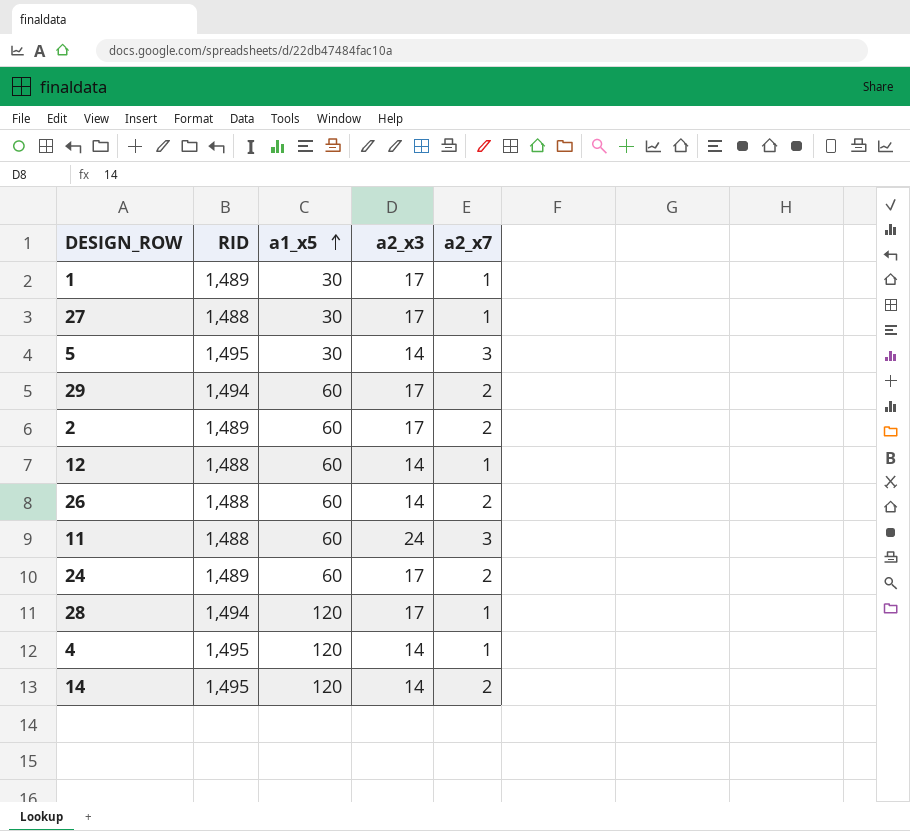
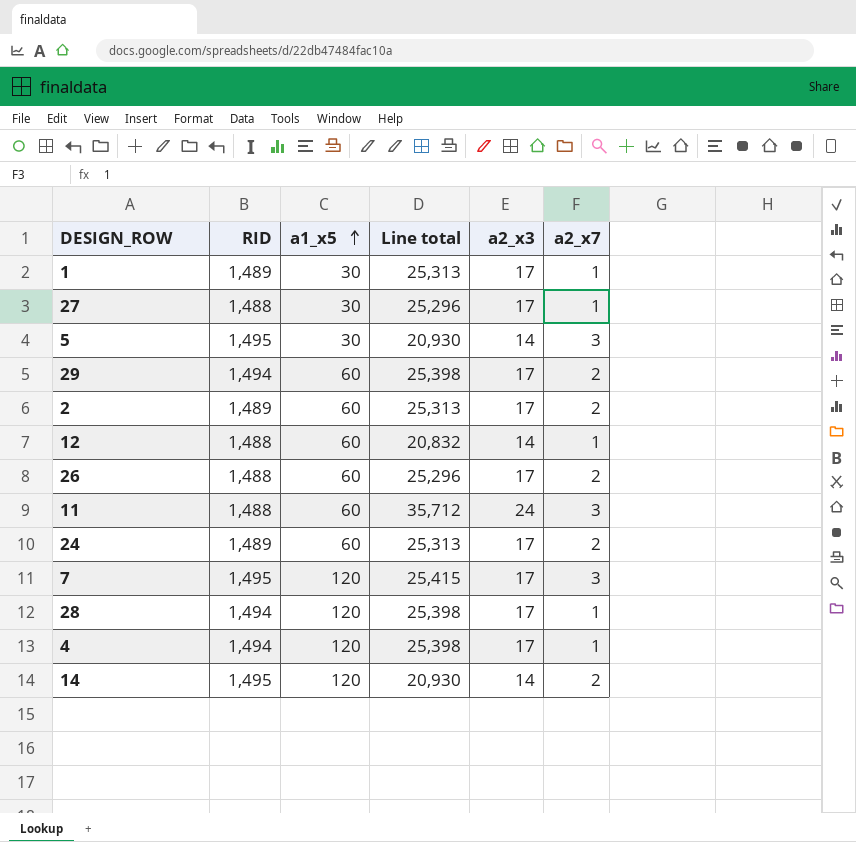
column Line total | formula: none -> [RID] * [a2_x3]
26 | a2_x3: 14 -> 17
row 7: none -> 1,495 | 120 | 25,415 | 17 | 3
4 | RID: 1,495 -> 1,494
4 | a2_x3: 14 -> 17

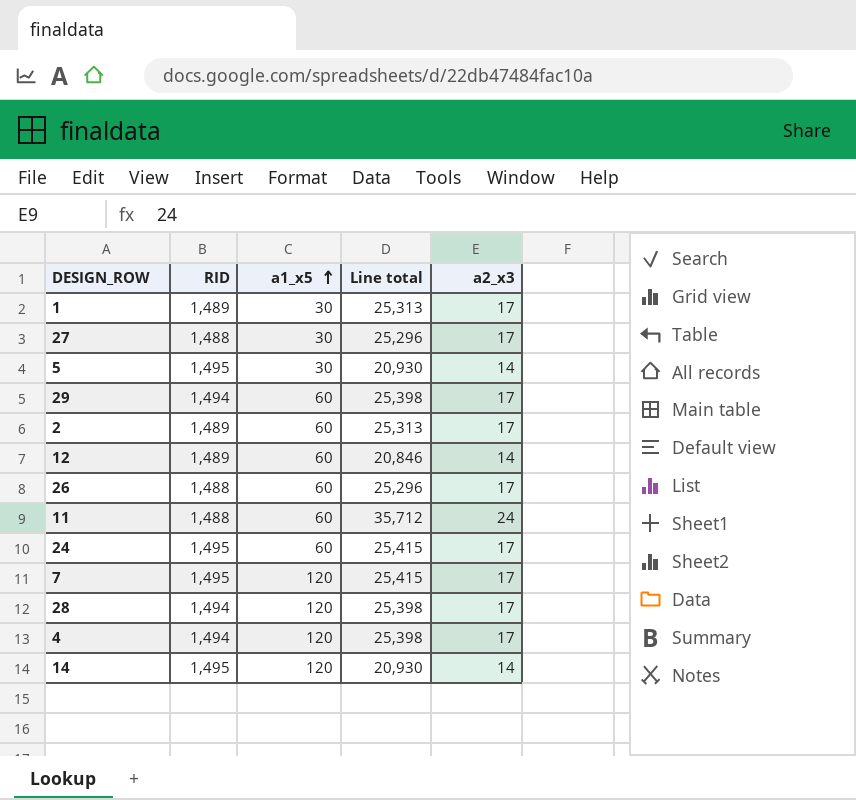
column a2_x7 | position: 6 -> none
12 | RID: 1,488 -> 1,489
12 | Line total: 20,832 -> 20,846
24 | RID: 1,489 -> 1,495
24 | Line total: 25,313 -> 25,415

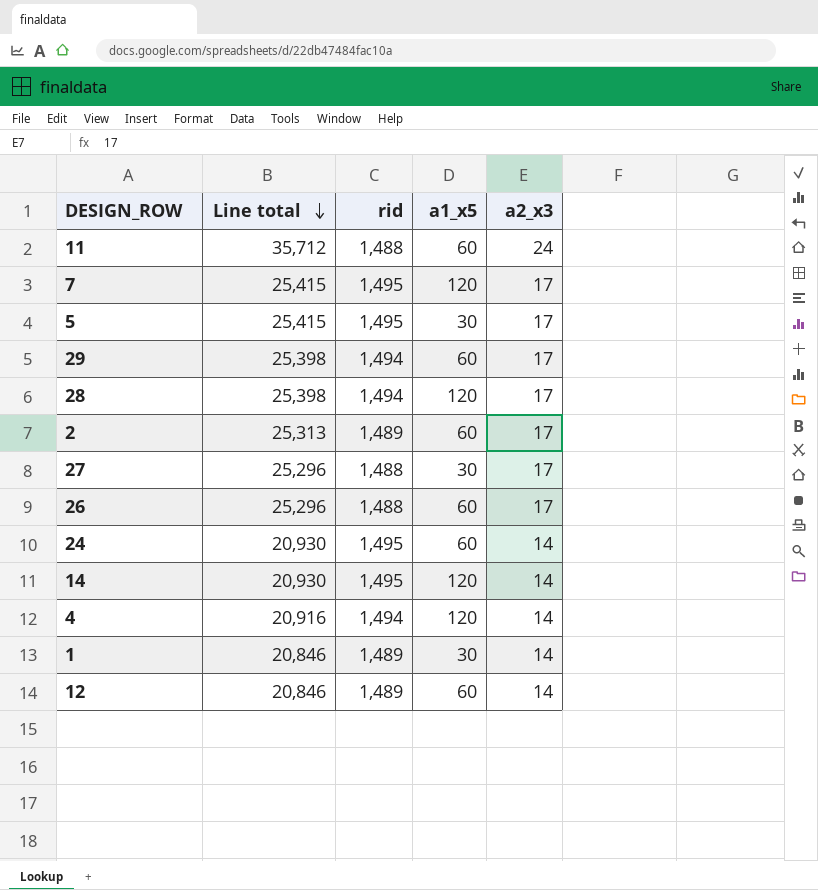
row order: a1_x5 ascending -> Line total descending
column Line total | position: 4 -> 2
column name: RID -> rid
5 | Line total: 20,930 -> 25,415
5 | a2_x3: 14 -> 17
24 | Line total: 25,415 -> 20,930
24 | a2_x3: 17 -> 14
4 | Line total: 25,398 -> 20,916
4 | a2_x3: 17 -> 14
1 | Line total: 25,313 -> 20,846
1 | a2_x3: 17 -> 14

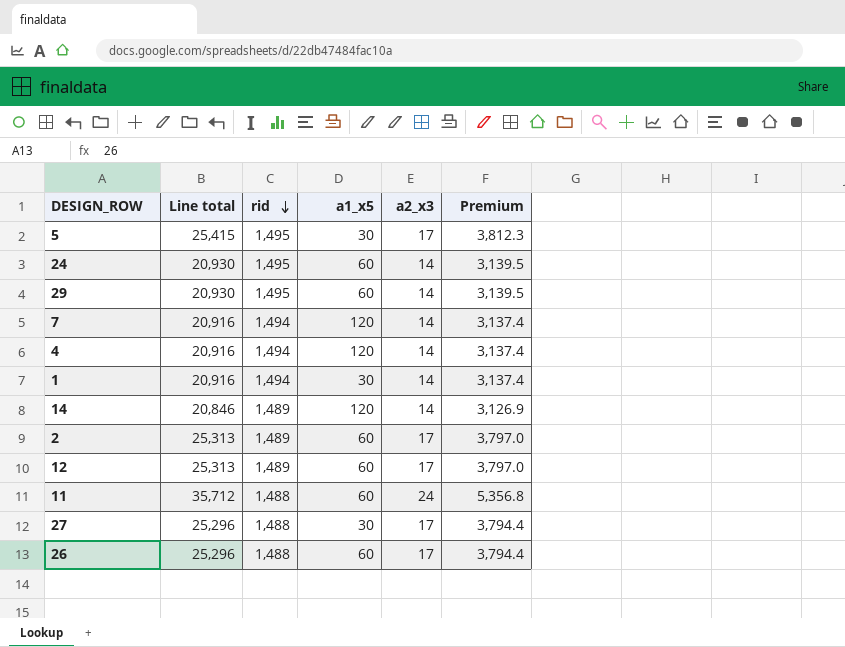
row order: Line total descending -> rid descending
column Premium | formula: none -> [Line total] * 0.15
row 28: 25,398 | 1,494 | 120 | 17 -> none
29 | Line total: 25,398 -> 20,930
29 | rid: 1,494 -> 1,495
29 | a2_x3: 17 -> 14
7 | Line total: 25,415 -> 20,916
7 | rid: 1,495 -> 1,494
7 | a2_x3: 17 -> 14
1 | Line total: 20,846 -> 20,916
1 | rid: 1,489 -> 1,494
14 | Line total: 20,930 -> 20,846
14 | rid: 1,495 -> 1,489
12 | Line total: 20,846 -> 25,313
12 | a2_x3: 14 -> 17

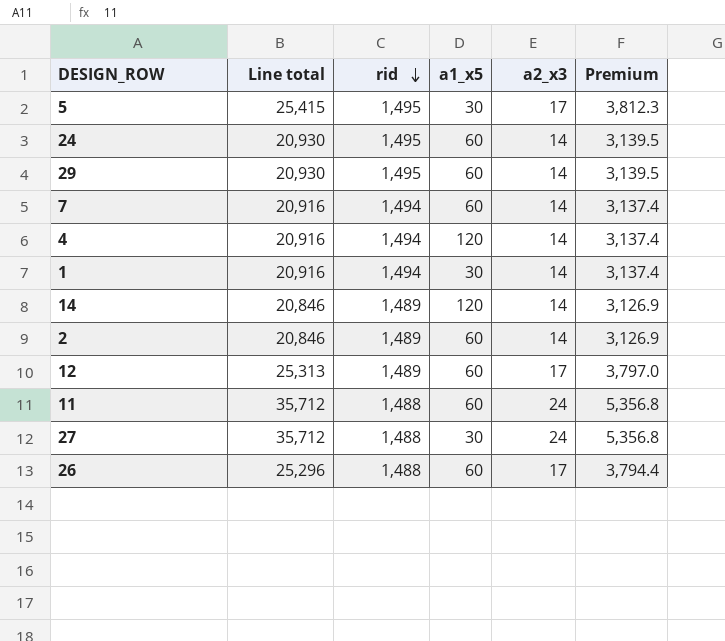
7 | a1_x5: 120 -> 60
2 | Line total: 25,313 -> 20,846
2 | a2_x3: 17 -> 14
2 | Premium: 3,797.0 -> 3,126.9
27 | Line total: 25,296 -> 35,712
27 | a2_x3: 17 -> 24
27 | Premium: 3,794.4 -> 5,356.8

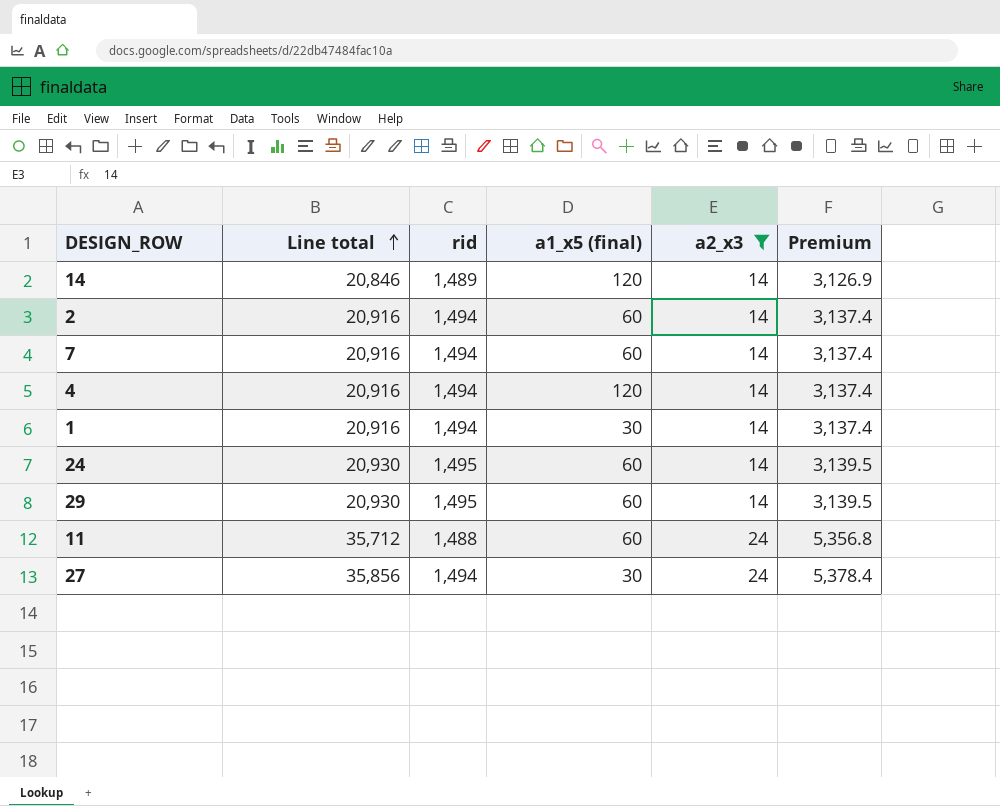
filter: none -> a2_x3 != 17
row order: rid descending -> Line total ascending
column name: a1_x5 -> a1_x5 (final)
2 | Line total: 20,846 -> 20,916
2 | rid: 1,489 -> 1,494
2 | Premium: 3,126.9 -> 3,137.4
27 | Line total: 35,712 -> 35,856
27 | rid: 1,488 -> 1,494
27 | Premium: 5,356.8 -> 5,378.4

